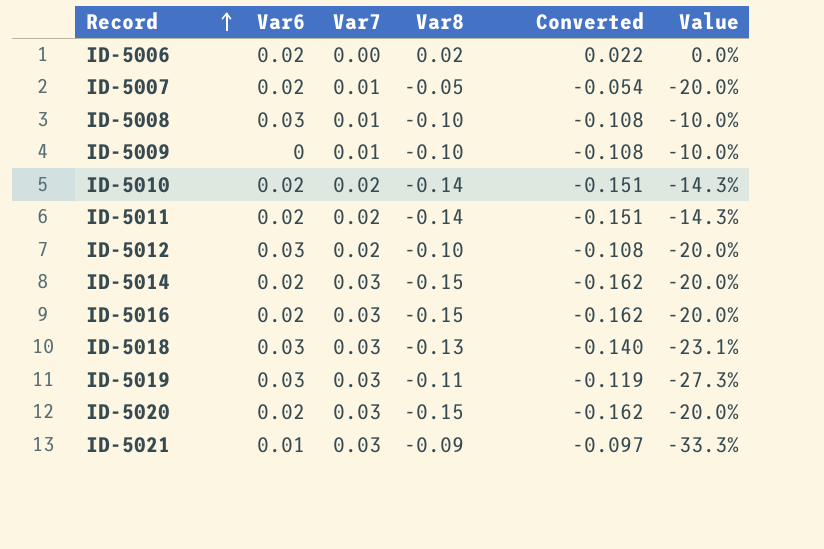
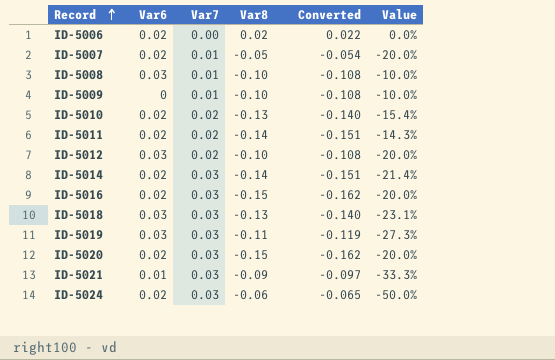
ID-5010 | Var8: -0.14 -> -0.13
ID-5010 | Converted: -0.151 -> -0.140
ID-5010 | Value: -14.3% -> -15.4%
ID-5014 | Var8: -0.15 -> -0.14
ID-5014 | Converted: -0.162 -> -0.151
ID-5014 | Value: -20.0% -> -21.4%
row ID-5024: none -> 0.02 | 0.03 | -0.06 | -0.065 | -50.0%

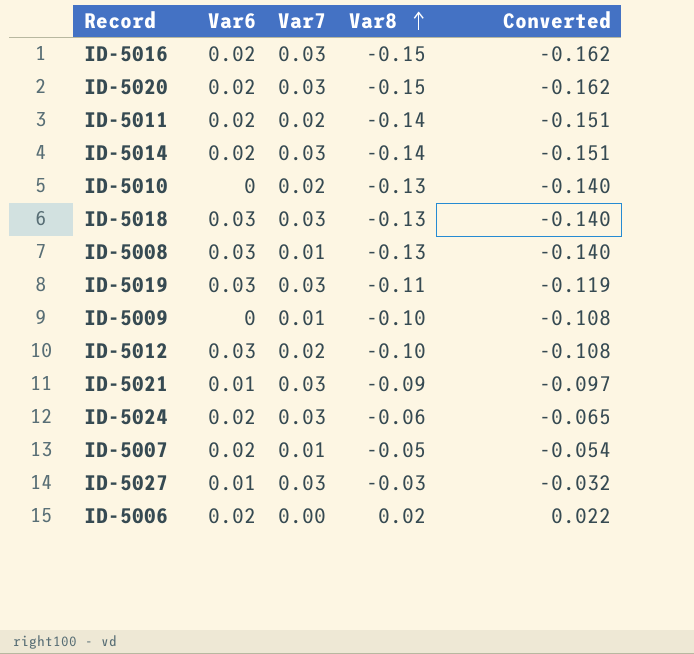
row order: Record ascending -> Var8 ascending
column Value | formula: [Var7] / [Var8] -> none
ID-5010 | Var6: 0.02 -> 0
ID-5008 | Var8: -0.10 -> -0.13
ID-5008 | Converted: -0.108 -> -0.140
row ID-5027: none -> 0.01 | 0.03 | -0.03 | -0.032

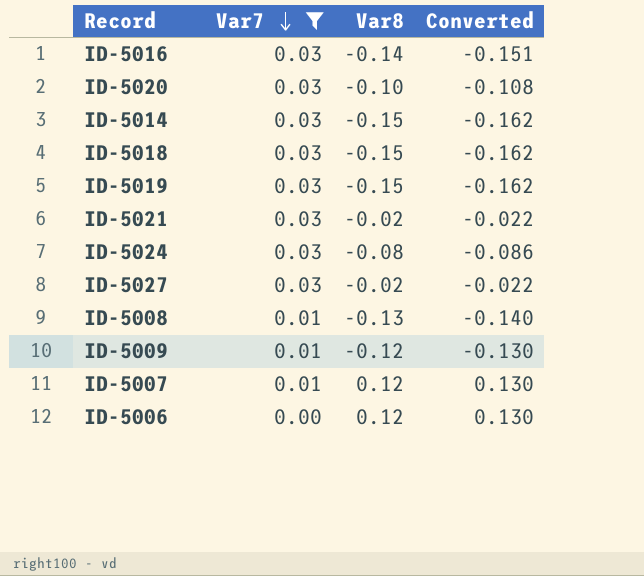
filter: none -> Var7 != 0.02
row order: Var8 ascending -> Var7 descending
column Var6 | position: 2 -> none
ID-5016 | Var8: -0.15 -> -0.14
ID-5016 | Converted: -0.162 -> -0.151
ID-5020 | Var8: -0.15 -> -0.10
ID-5020 | Converted: -0.162 -> -0.108
ID-5014 | Var8: -0.14 -> -0.15
ID-5014 | Converted: -0.151 -> -0.162
ID-5018 | Var8: -0.13 -> -0.15
ID-5018 | Converted: -0.140 -> -0.162
ID-5019 | Var8: -0.11 -> -0.15
ID-5019 | Converted: -0.119 -> -0.162
ID-5021 | Var8: -0.09 -> -0.02
ID-5021 | Converted: -0.097 -> -0.022
ID-5024 | Var8: -0.06 -> -0.08
ID-5024 | Converted: -0.065 -> -0.086
ID-5027 | Var8: -0.03 -> -0.02
ID-5027 | Converted: -0.032 -> -0.022
ID-5009 | Var8: -0.10 -> -0.12
ID-5009 | Converted: -0.108 -> -0.130
ID-5007 | Var8: -0.05 -> 0.12
ID-5007 | Converted: -0.054 -> 0.130
ID-5006 | Var8: 0.02 -> 0.12
ID-5006 | Converted: 0.022 -> 0.130

